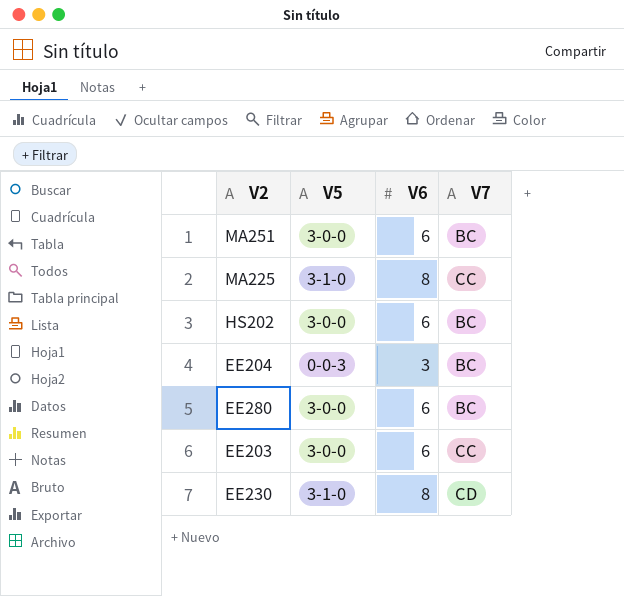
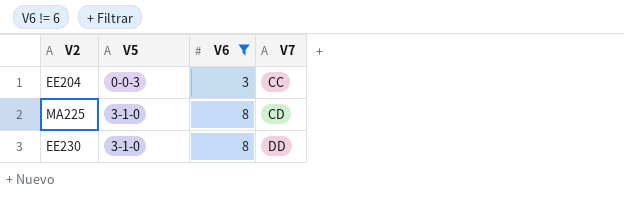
filter: none -> V6 != 6
row order: none -> V5 ascending
EE204 | V7: BC -> CC
MA225 | V7: CC -> CD
EE230 | V7: CD -> DD

